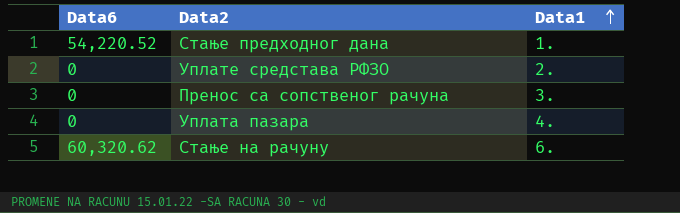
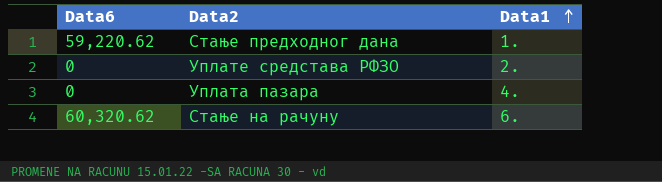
row Пренос са сопственог рачуна: 0 | 3. -> none
Стање предходног дана | Data6: 54,220.52 -> 59,220.62

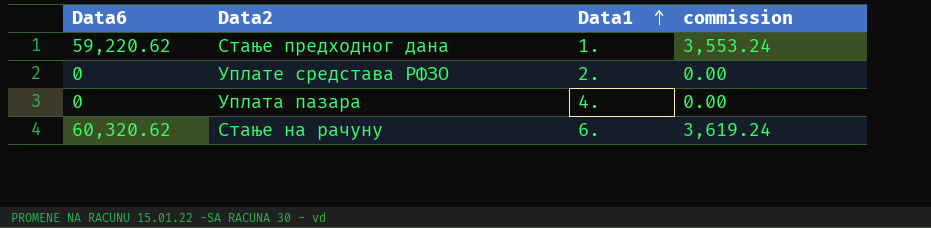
column commission | formula: none -> [Data6] * 0.06

